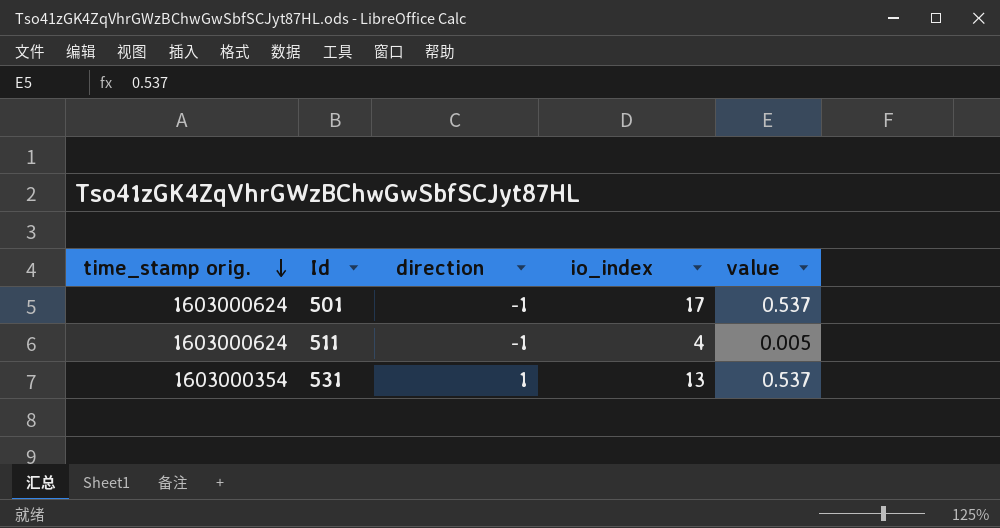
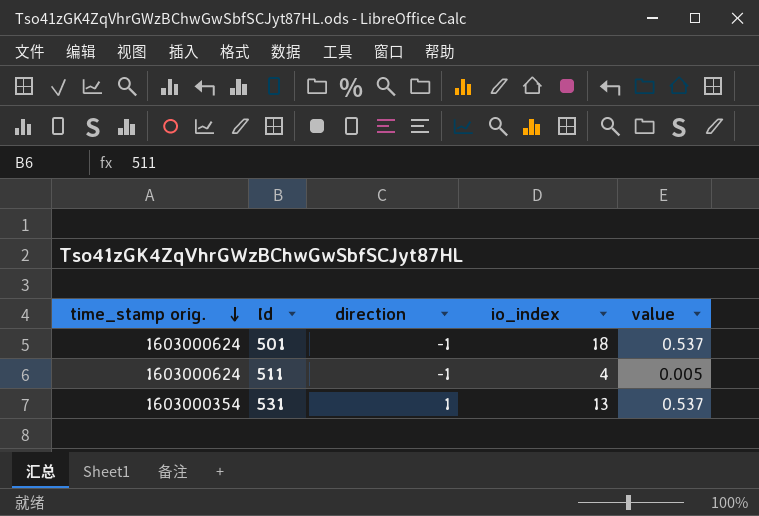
501 | io_index: 17 -> 18

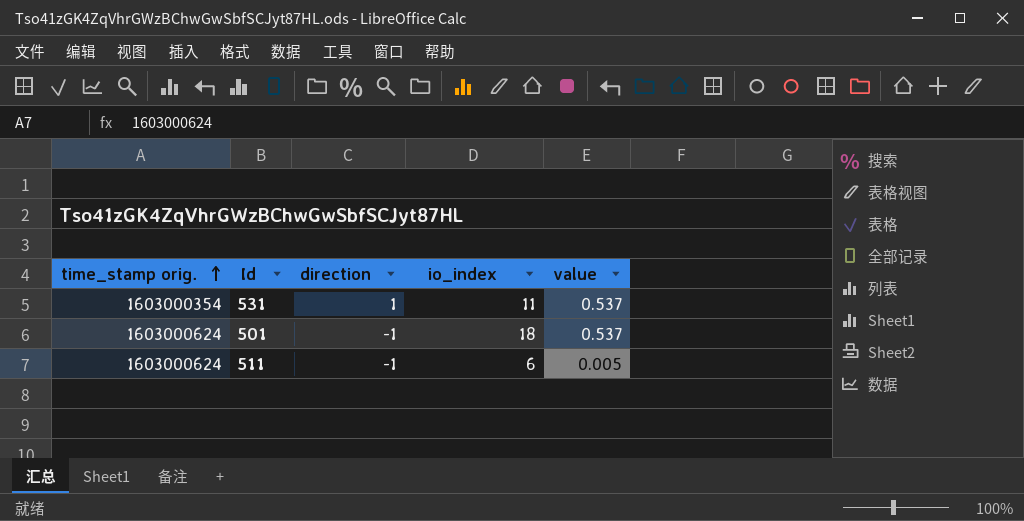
row order: time_stamp orig. descending -> time_stamp orig. ascending
531 | io_index: 13 -> 11
511 | io_index: 4 -> 6

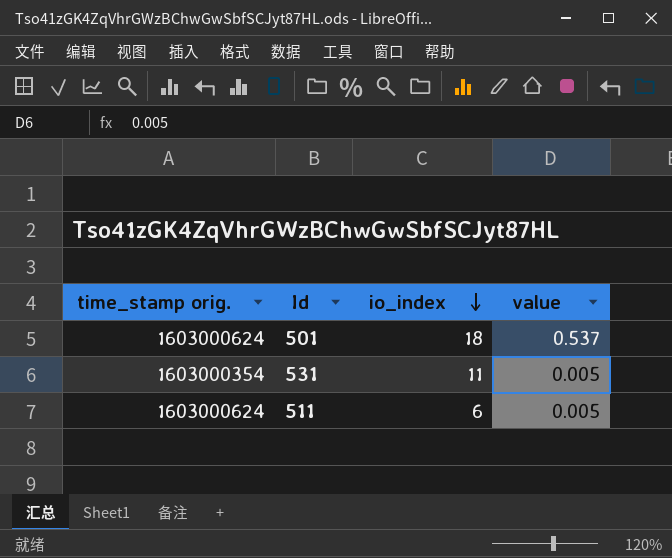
row order: time_stamp orig. ascending -> io_index descending
column direction | position: 3 -> none
531 | value: 0.537 -> 0.005

